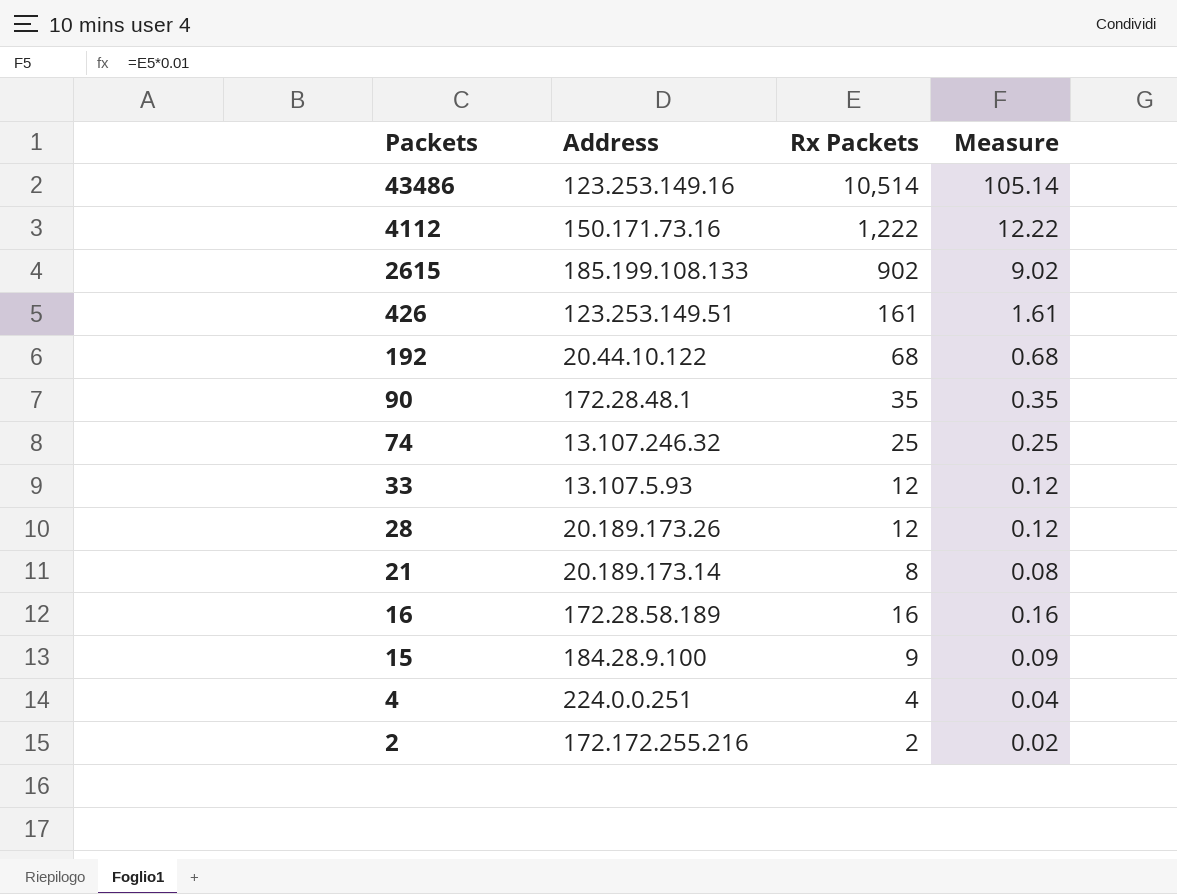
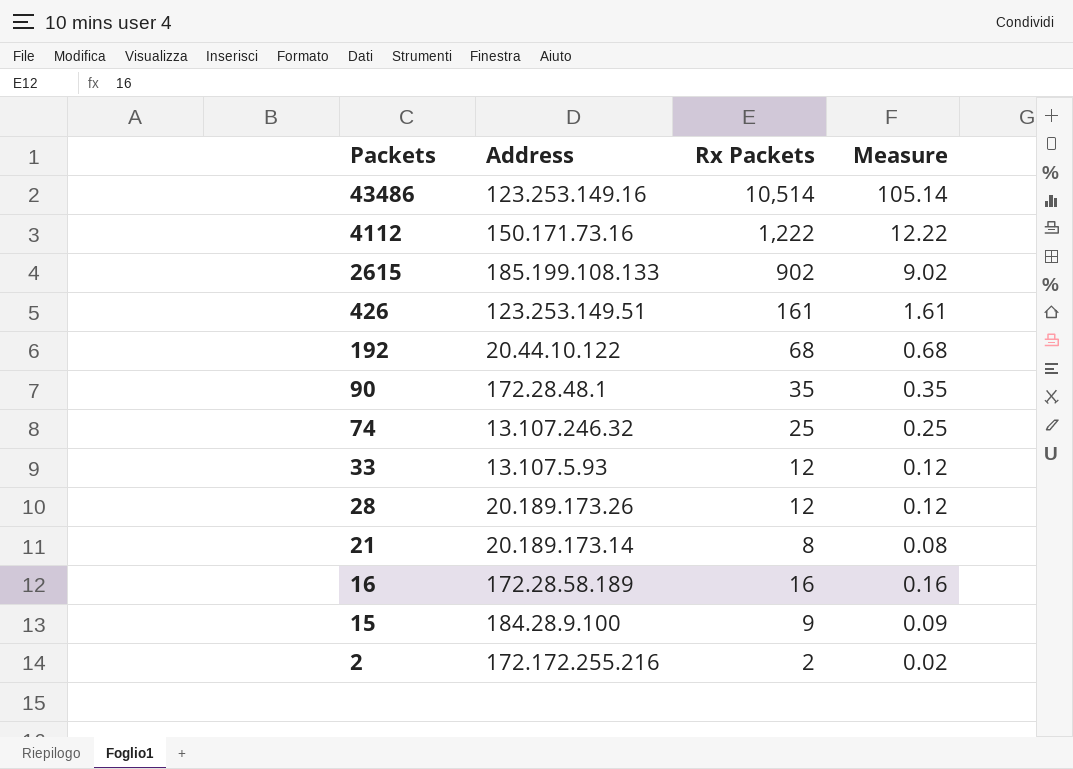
row 4: 224.0.0.251 | 4 | 0.04 -> none

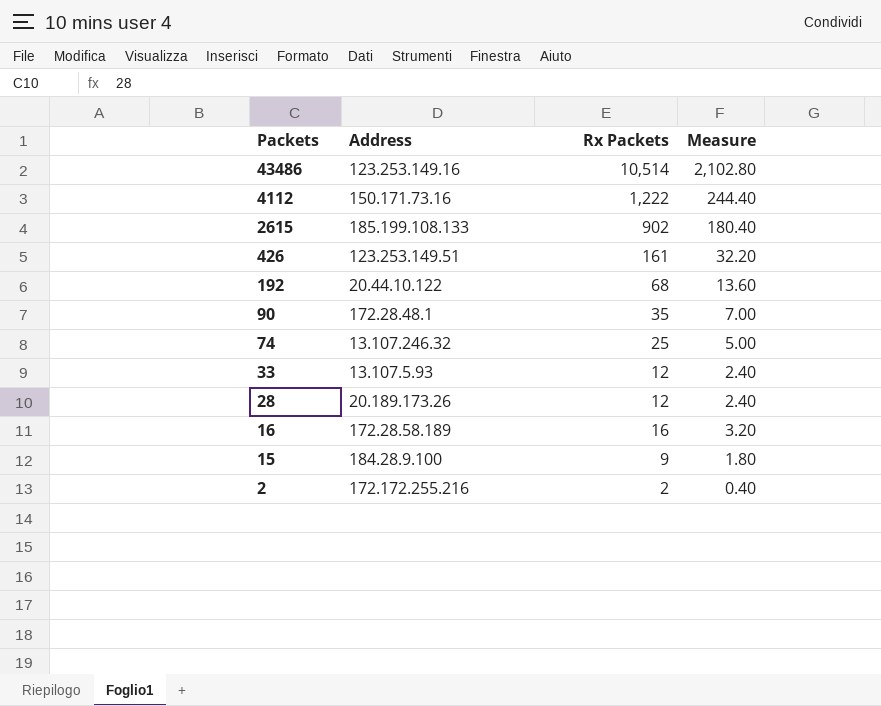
column Measure | formula: [Rx Packets] * 0.01 -> [Rx Packets] * 0.2
row 21: 20.189.173.14 | 8 | 0.08 -> none

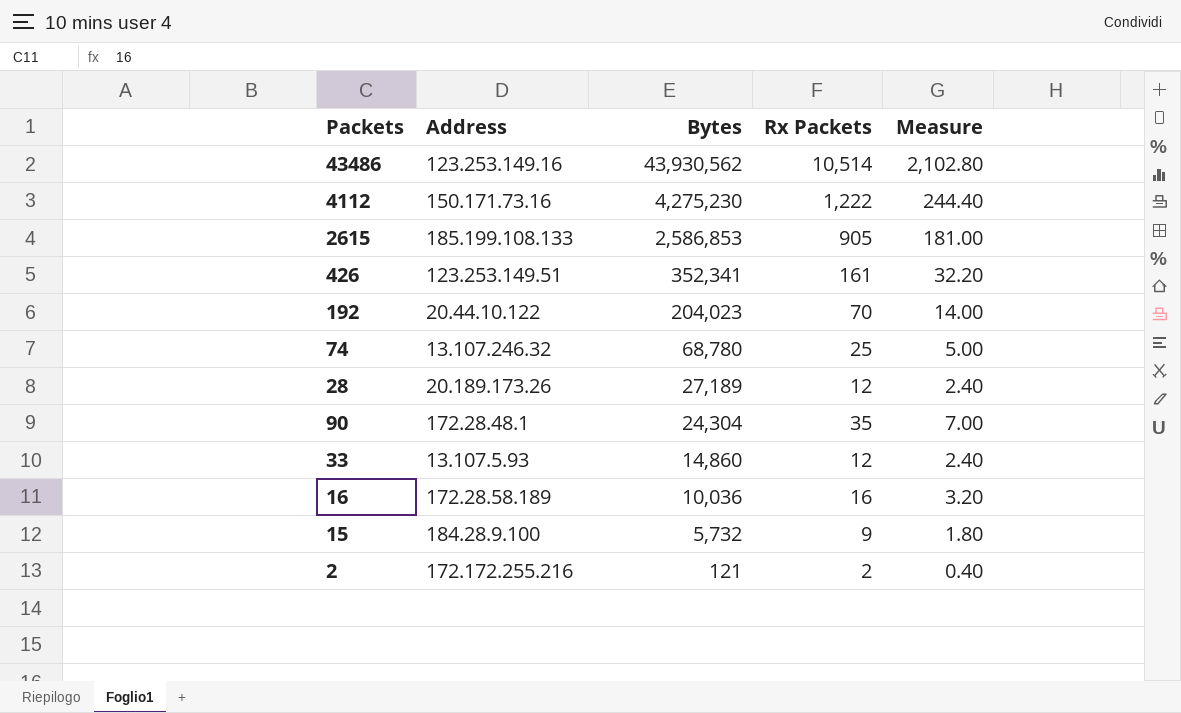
row order: Packets descending -> Bytes descending
column Bytes | position: none -> 3
2615 | Rx Packets: 902 -> 905
2615 | Measure: 180.40 -> 181.00
192 | Rx Packets: 68 -> 70
192 | Measure: 13.60 -> 14.00

